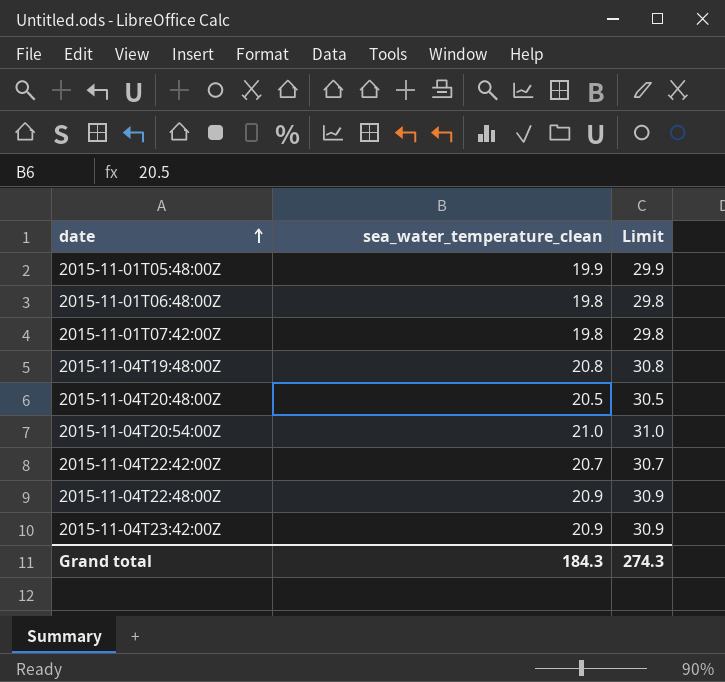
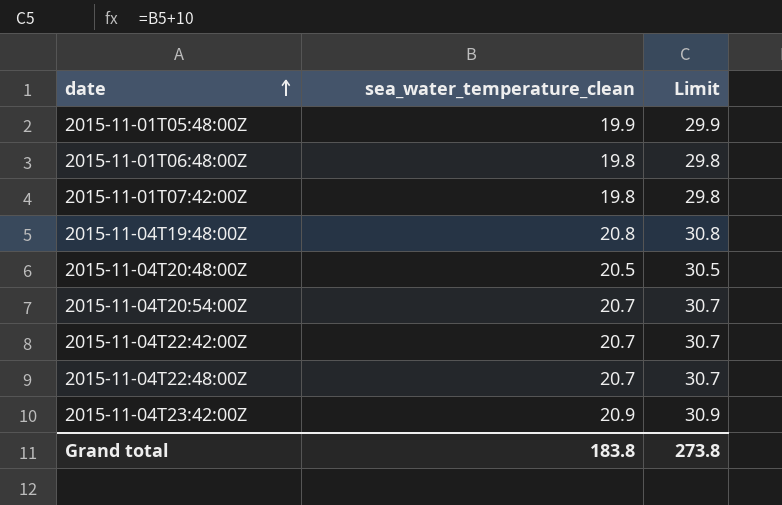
2015-11-04T20:54:00Z | sea_water_temperature_clean: 21.0 -> 20.7
2015-11-04T20:54:00Z | Limit: 31.0 -> 30.7
2015-11-04T22:48:00Z | sea_water_temperature_clean: 20.9 -> 20.7
2015-11-04T22:48:00Z | Limit: 30.9 -> 30.7
Grand total | sea_water_temperature_clean: 184.3 -> 183.8
Grand total | Limit: 274.3 -> 273.8

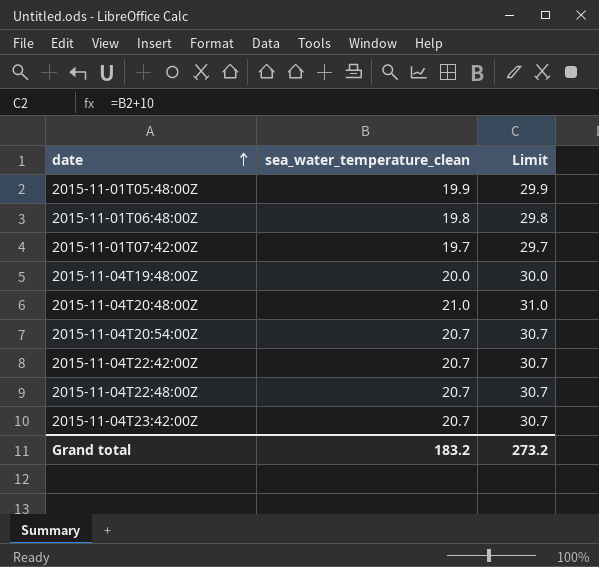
2015-11-01T07:42:00Z | sea_water_temperature_clean: 19.8 -> 19.7
2015-11-01T07:42:00Z | Limit: 29.8 -> 29.7
2015-11-04T19:48:00Z | sea_water_temperature_clean: 20.8 -> 20.0
2015-11-04T19:48:00Z | Limit: 30.8 -> 30.0
2015-11-04T20:48:00Z | sea_water_temperature_clean: 20.5 -> 21.0
2015-11-04T20:48:00Z | Limit: 30.5 -> 31.0
2015-11-04T23:42:00Z | sea_water_temperature_clean: 20.9 -> 20.7
2015-11-04T23:42:00Z | Limit: 30.9 -> 30.7
Grand total | sea_water_temperature_clean: 183.8 -> 183.2
Grand total | Limit: 273.8 -> 273.2

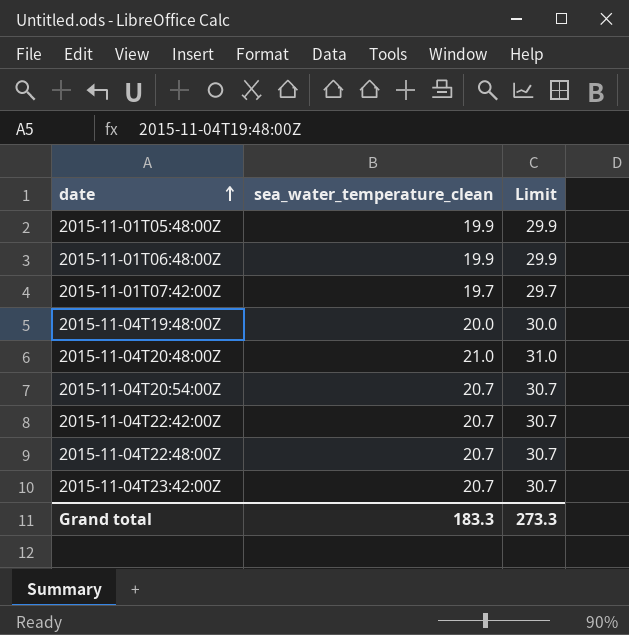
2015-11-01T06:48:00Z | sea_water_temperature_clean: 19.8 -> 19.9
2015-11-01T06:48:00Z | Limit: 29.8 -> 29.9
Grand total | sea_water_temperature_clean: 183.2 -> 183.3
Grand total | Limit: 273.2 -> 273.3

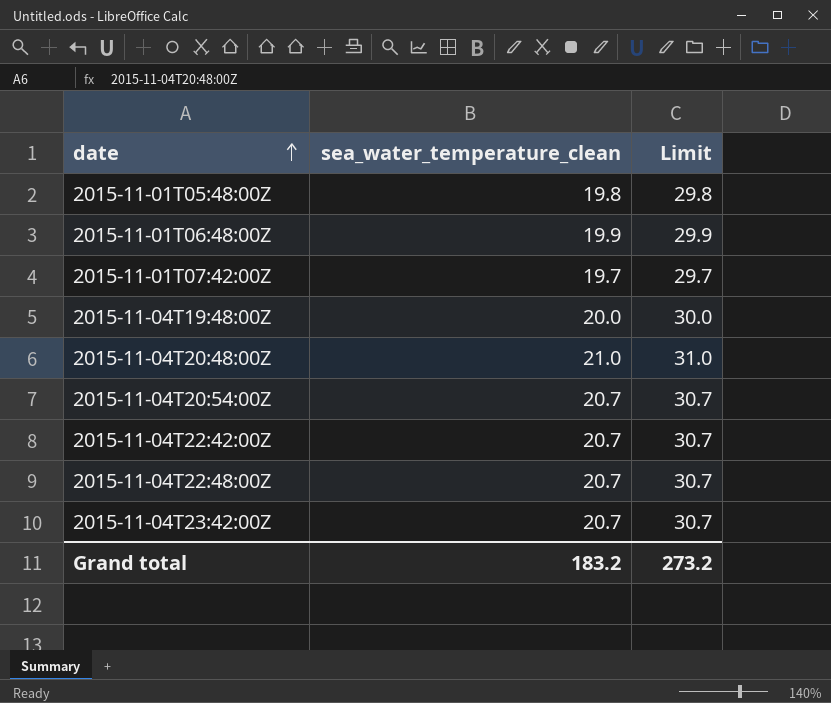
2015-11-01T05:48:00Z | sea_water_temperature_clean: 19.9 -> 19.8
2015-11-01T05:48:00Z | Limit: 29.9 -> 29.8
Grand total | sea_water_temperature_clean: 183.3 -> 183.2
Grand total | Limit: 273.3 -> 273.2

